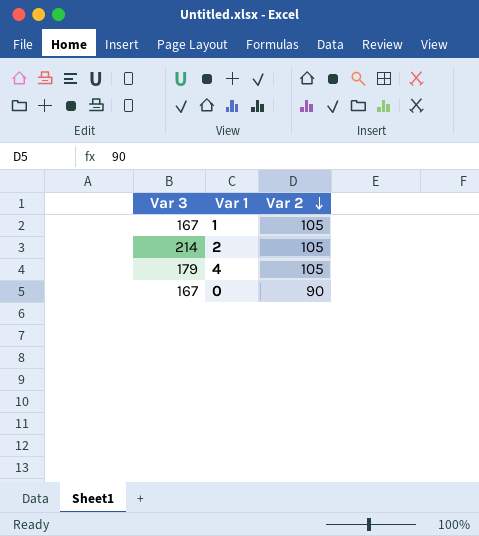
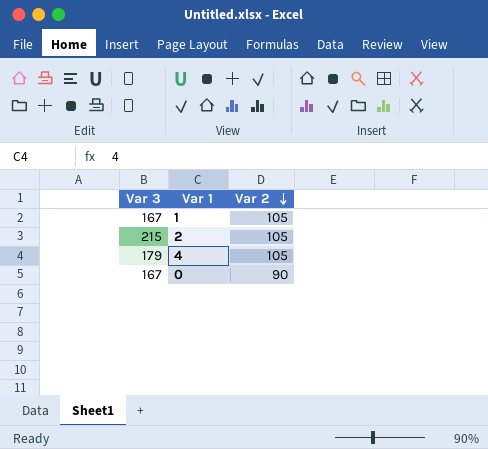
2 | Var 3: 214 -> 215

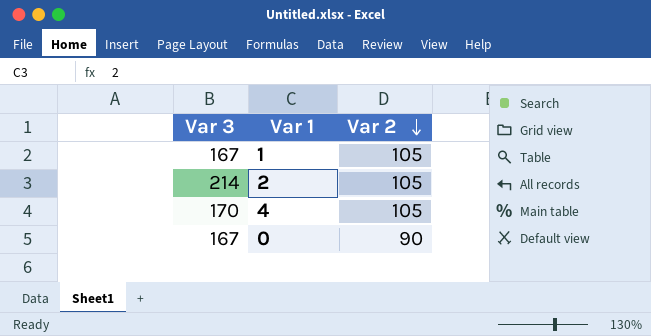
2 | Var 3: 215 -> 214
4 | Var 3: 179 -> 170

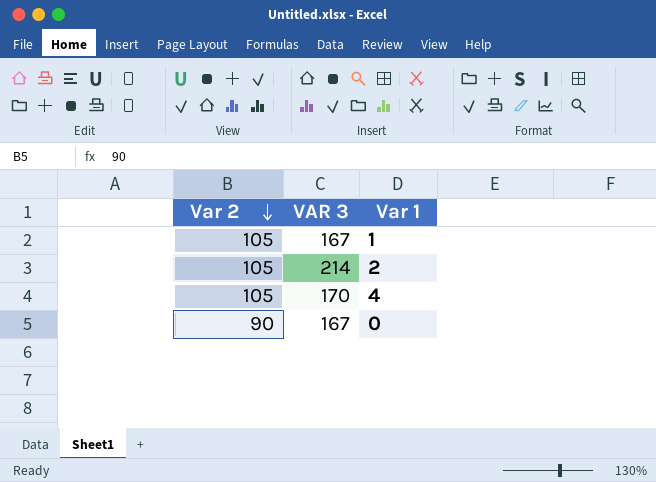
column Var 2 | position: 3 -> 1
column name: Var 3 -> VAR 3

